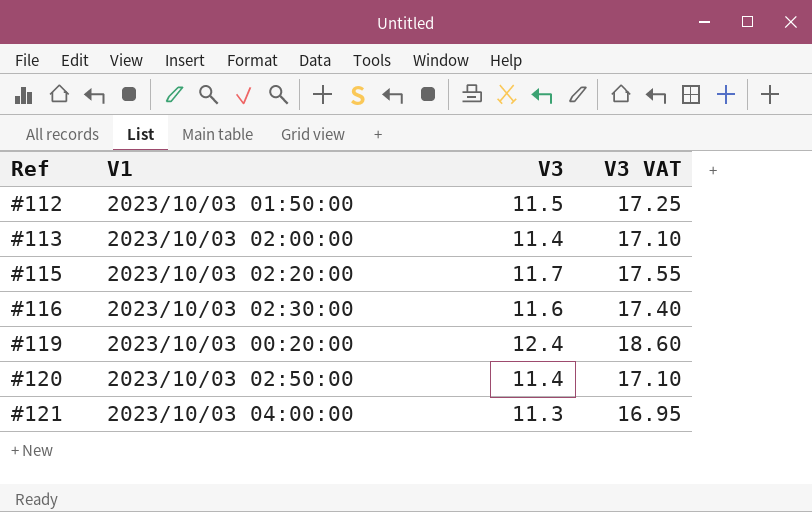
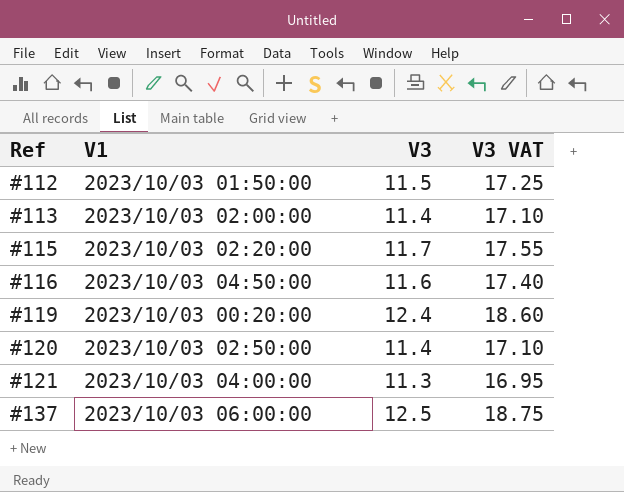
#116 | V1: 2023/10/03 02:30:00 -> 2023/10/03 04:50:00
row #137: none -> 2023/10/03 06:00:00 | 12.5 | 18.75

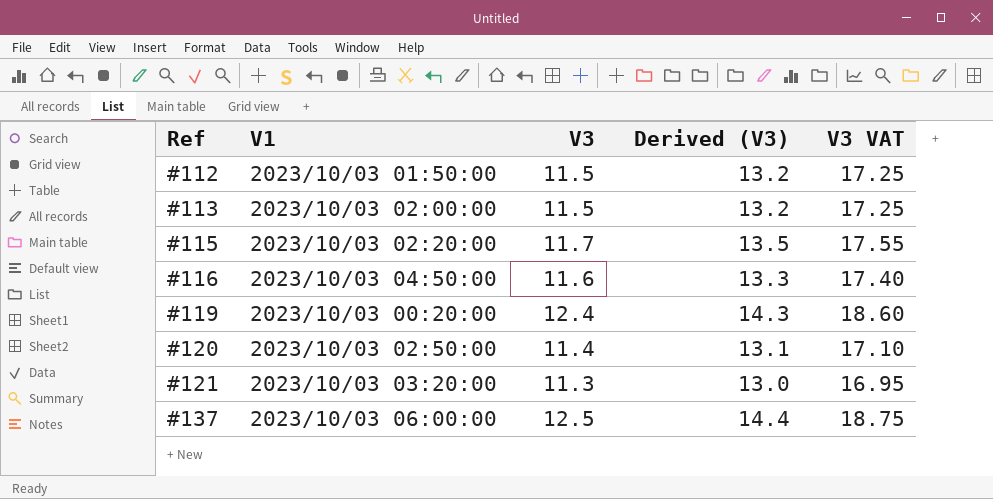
column Derived (V3) | formula: none -> [V3] * 1.15
#113 | V3: 11.4 -> 11.5
#113 | V3 VAT: 17.10 -> 17.25
#121 | V1: 2023/10/03 04:00:00 -> 2023/10/03 03:20:00

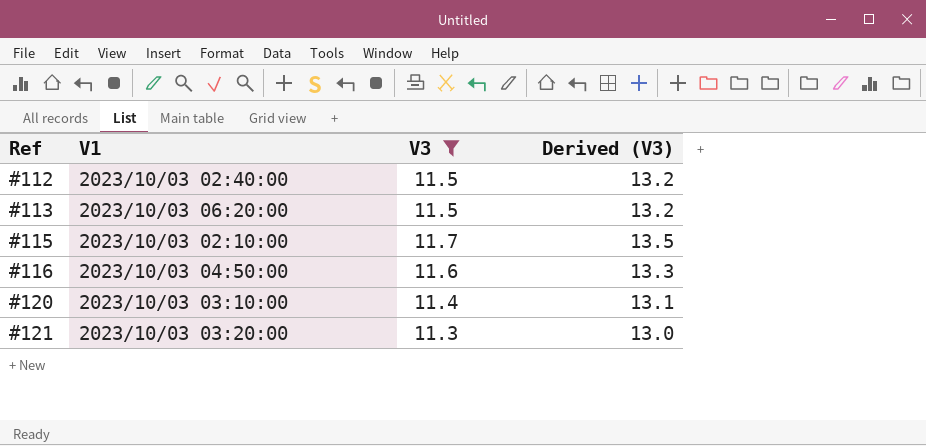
filter: none -> V3 <= 11.7
column V3 VAT | formula: [V3] * 1.5 -> none
#112 | V1: 2023/10/03 01:50:00 -> 2023/10/03 02:40:00
#113 | V1: 2023/10/03 02:00:00 -> 2023/10/03 06:20:00
#115 | V1: 2023/10/03 02:20:00 -> 2023/10/03 02:10:00
#120 | V1: 2023/10/03 02:50:00 -> 2023/10/03 03:10:00

